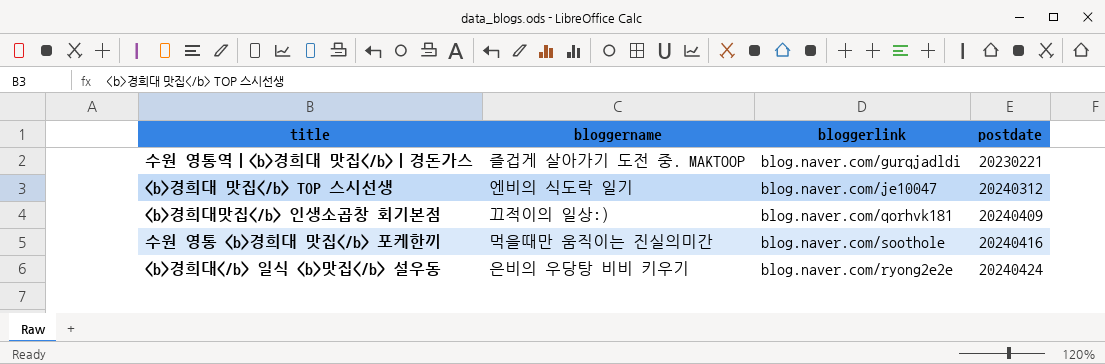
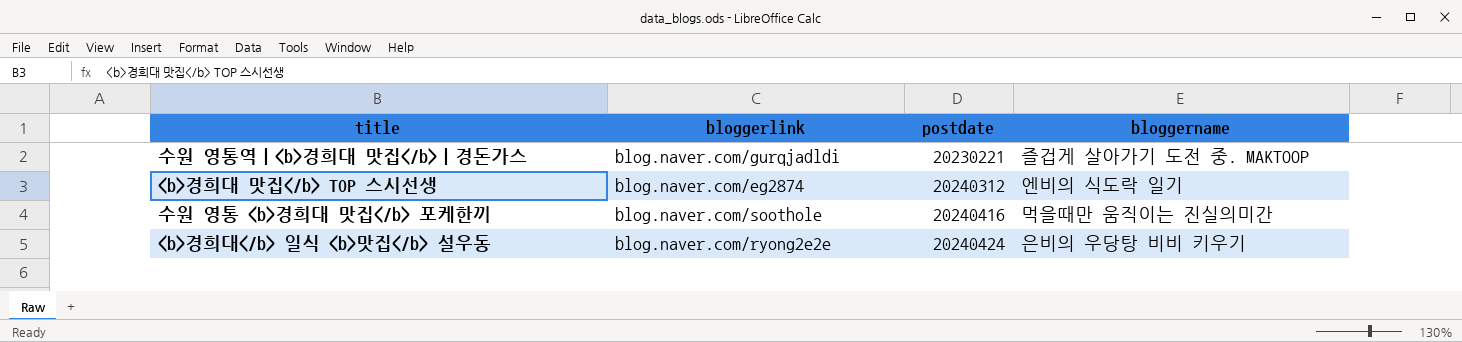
column bloggername | position: 2 -> 4
row <b>경희대맛집</b> 인생소곱창 회기본점: 끄적이의 일상:) | blog.naver.com/qorhvk181 | 20240409 -> none
<b>경희대 맛집</b> TOP 스시선생 | bloggerlink: blog.naver.com/je10047 -> blog.naver.com/eg2874

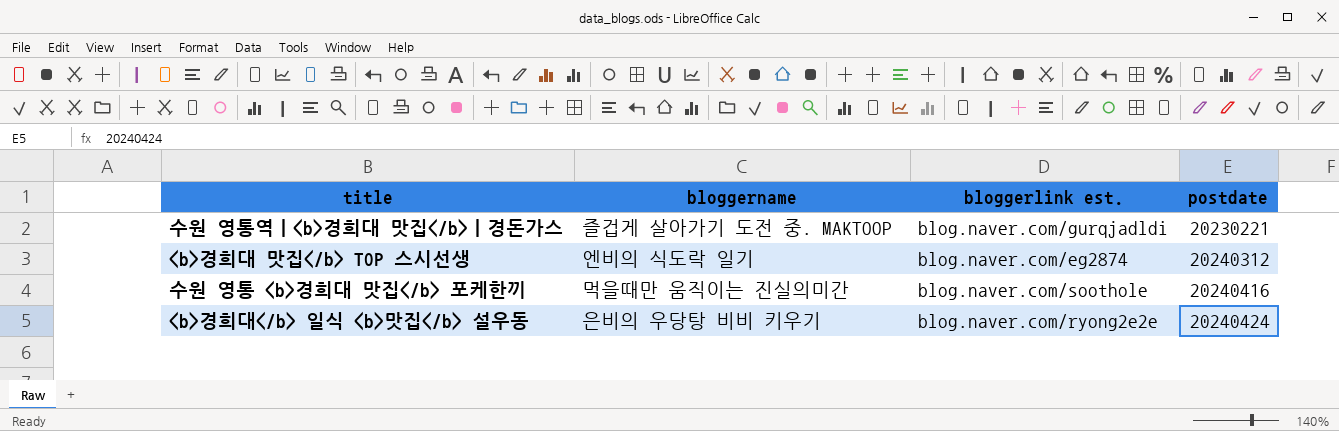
column bloggername | position: 4 -> 2
column name: bloggerlink -> bloggerlink est.

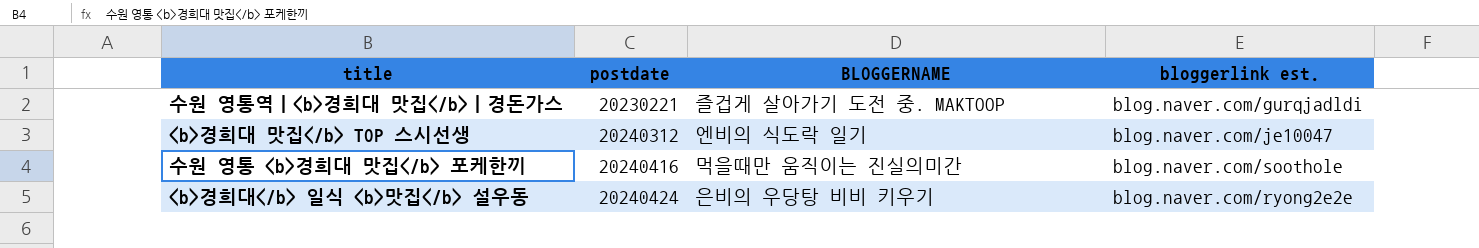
column postdate | position: 4 -> 2
column name: bloggername -> BLOGGERNAME
<b>경희대 맛집</b> TOP 스시선생 | bloggerlink est.: blog.naver.com/eg2874 -> blog.naver.com/je10047

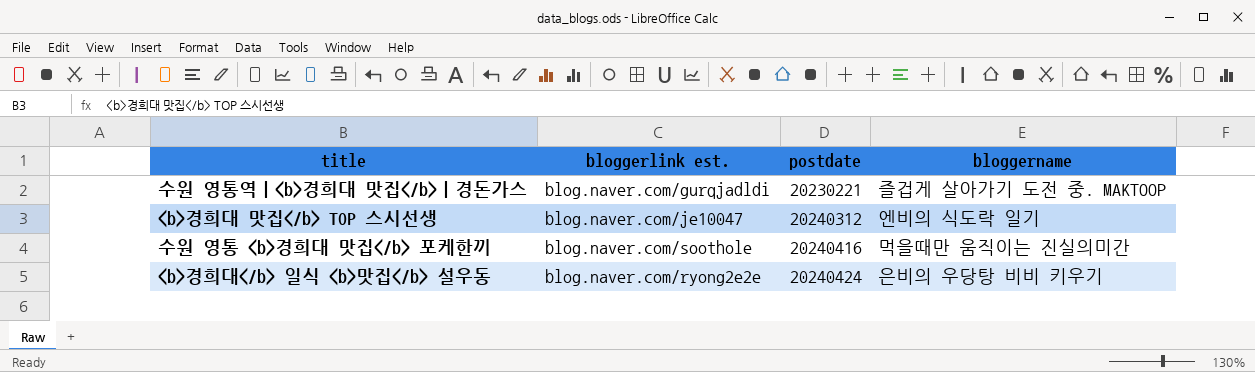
column bloggerlink est. | position: 4 -> 2
column name: BLOGGERNAME -> bloggername

